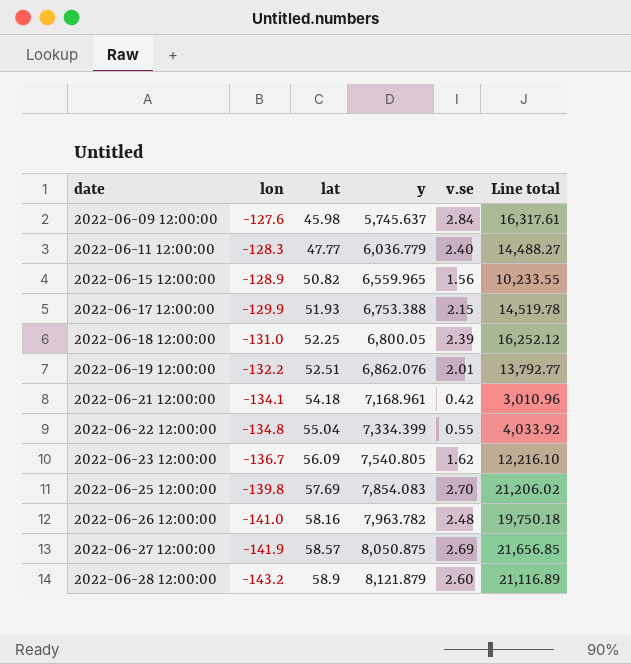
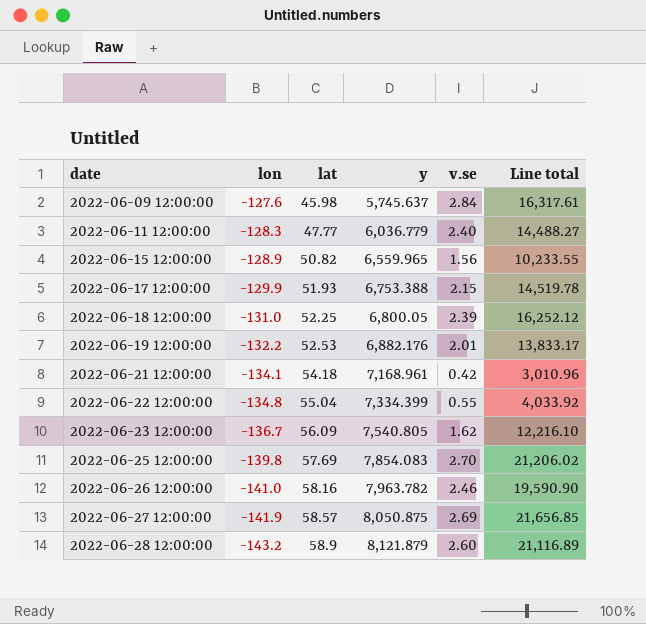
2022-06-19 12:00:00 | lat: 52.51 -> 52.53
2022-06-19 12:00:00 | y: 6,862.076 -> 6,882.176
2022-06-19 12:00:00 | Line total: 13,792.77 -> 13,833.17
2022-06-26 12:00:00 | v.se: 2.48 -> 2.46
2022-06-26 12:00:00 | Line total: 19,750.18 -> 19,590.90

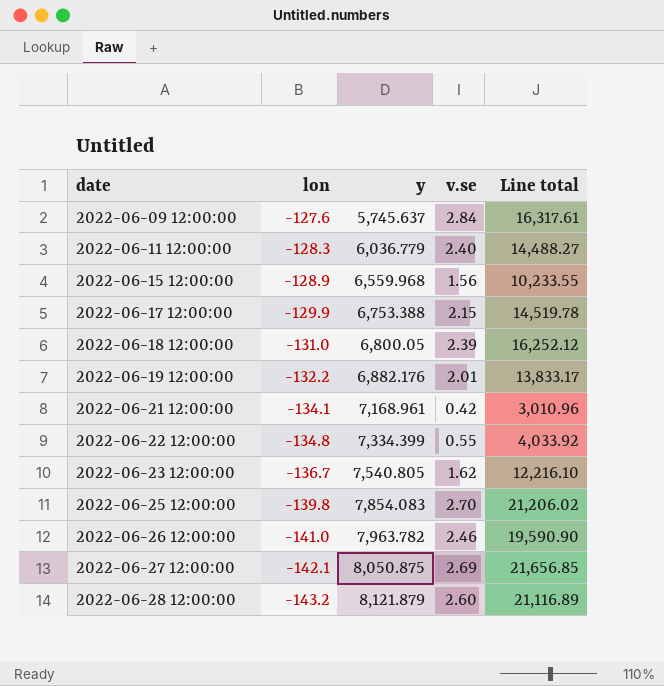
column lat | position: 3 -> none
2022-06-15 12:00:00 | y: 6,559.965 -> 6,559.968
2022-06-27 12:00:00 | lon: -141.9 -> -142.1

